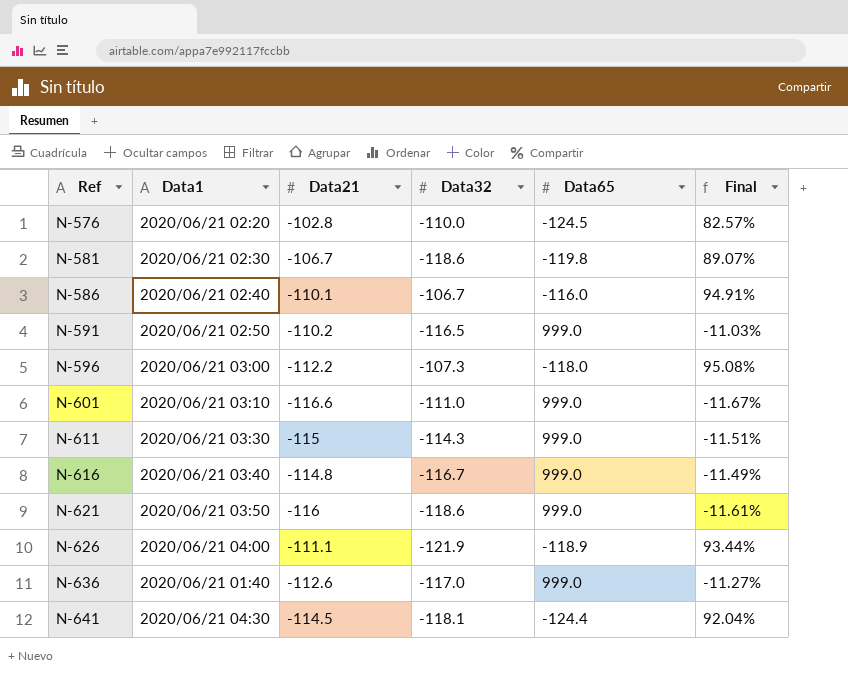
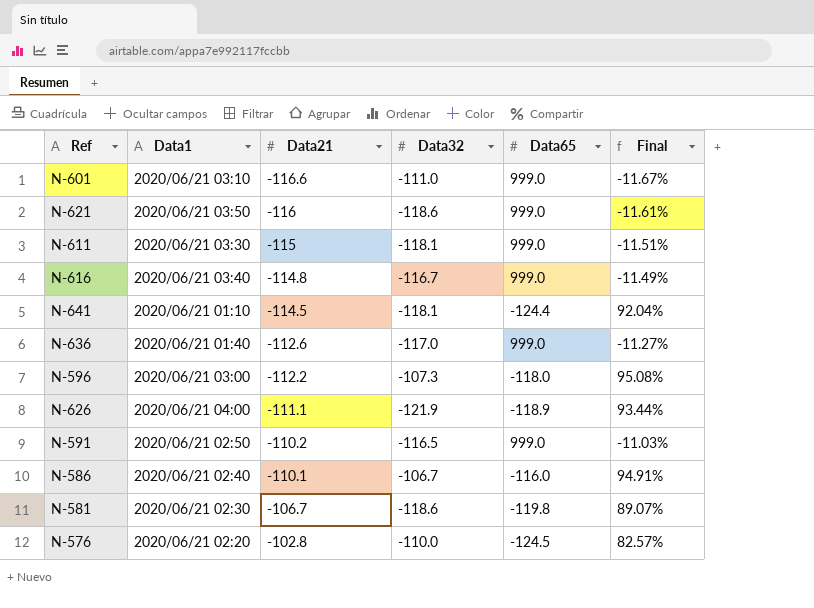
row order: Ref ascending -> Data21 ascending
N-611 | Data32: -114.3 -> -118.1
N-641 | Data1: 2020/06/21 04:30 -> 2020/06/21 01:10

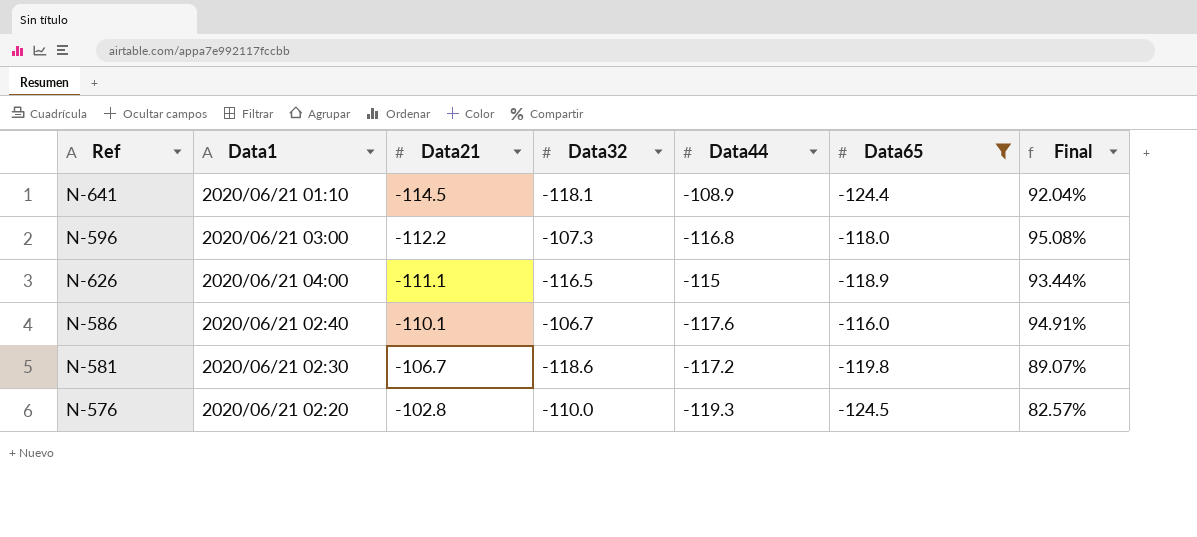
filter: none -> Data65 != 999.0
column Data44 | position: none -> 5
N-626 | Data32: -121.9 -> -116.5

